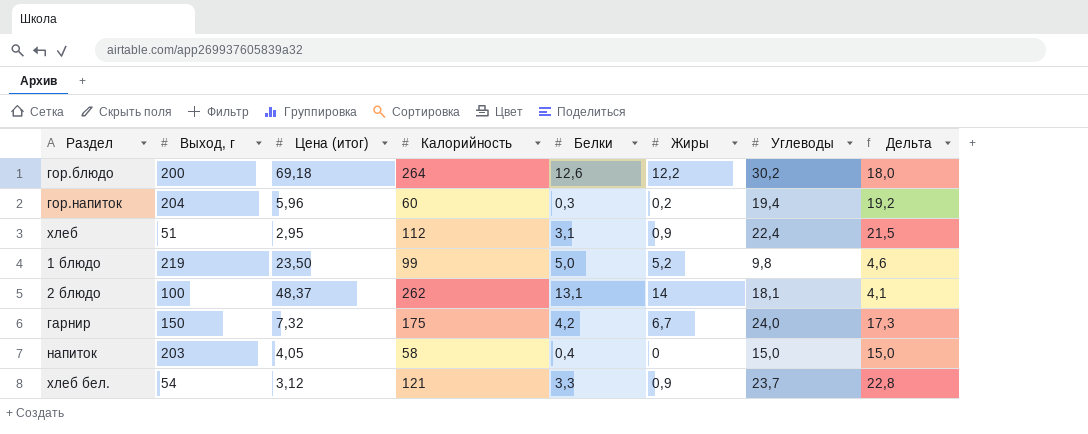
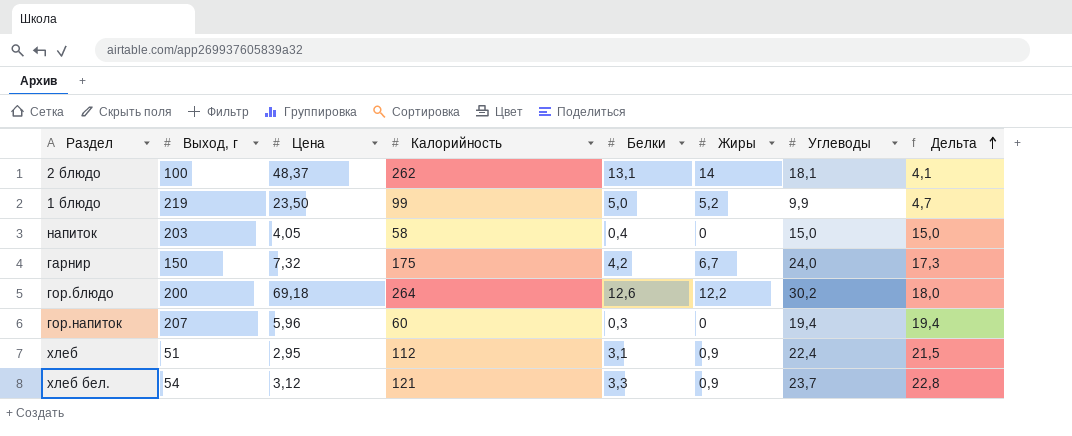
row order: none -> Дельта ascending
column name: Цена (итог) -> Цена
1 блюдо | Углеводы: 9,8 -> 9,9
1 блюдо | Дельта: 4,6 -> 4,7
гор.напиток | Выход, г: 204 -> 207
гор.напиток | Жиры: 0,2 -> 0
гор.напиток | Дельта: 19,2 -> 19,4

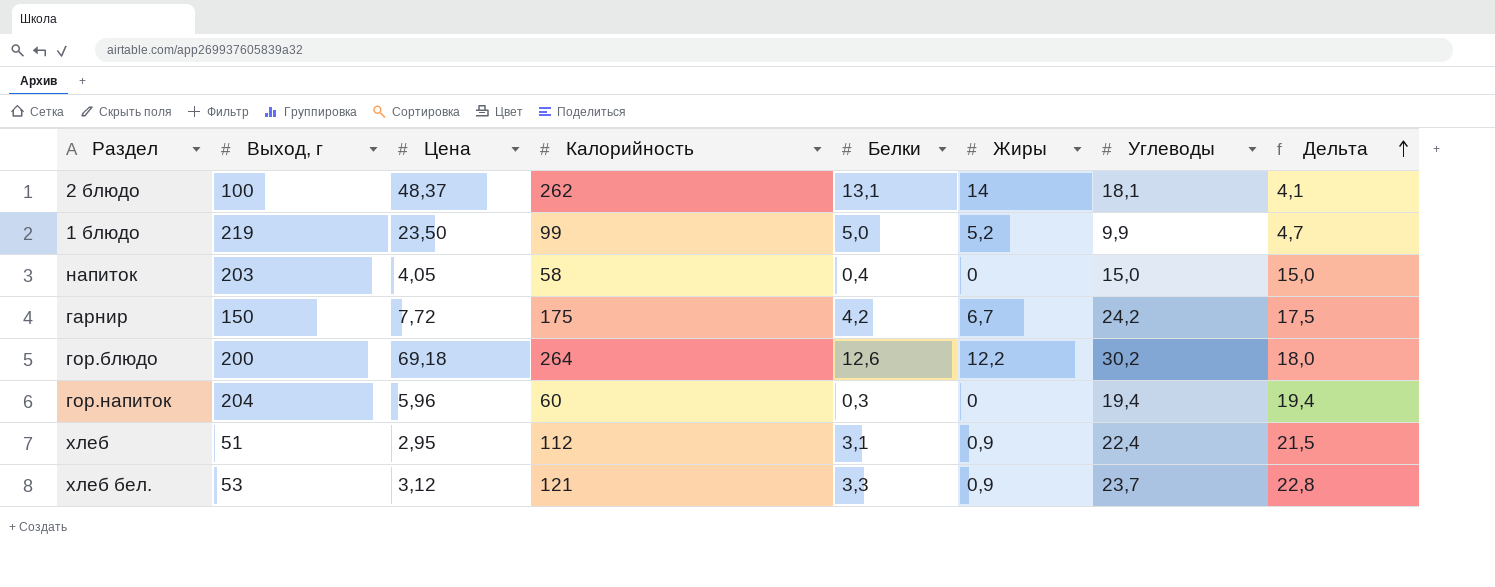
гарнир | Цена: 7,32 -> 7,72
гарнир | Углеводы: 24,0 -> 24,2
гарнир | Дельта: 17,3 -> 17,5
гор.напиток | Выход, г: 207 -> 204
хлеб бел. | Выход, г: 54 -> 53

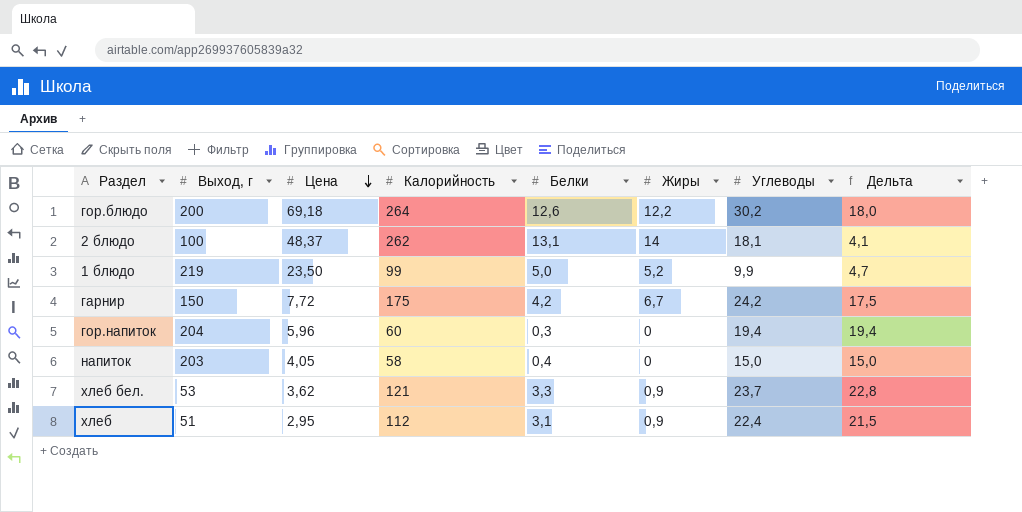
row order: Дельта ascending -> Цена descending
хлеб бел. | Цена: 3,12 -> 3,62

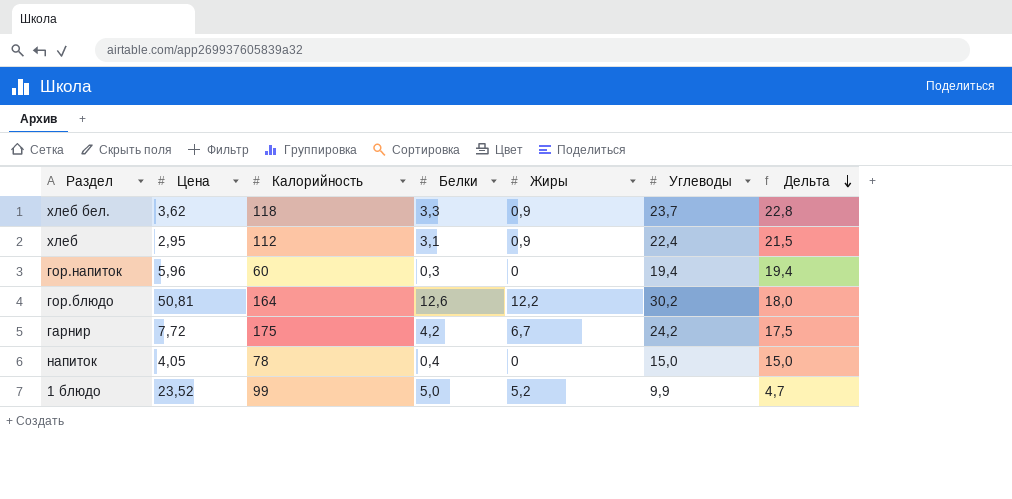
row order: Цена descending -> Дельта descending
column Выход, г | position: 2 -> none
row 2 блюдо: 100 | 48,37 | 262 | 13,1 | 14 | 18,1 | 4,1 -> none
хлеб бел. | Калорийность: 121 -> 118
гор.блюдо | Цена: 69,18 -> 50,81
гор.блюдо | Калорийность: 264 -> 164
напиток | Калорийность: 58 -> 78
1 блюдо | Цена: 23,50 -> 23,52

